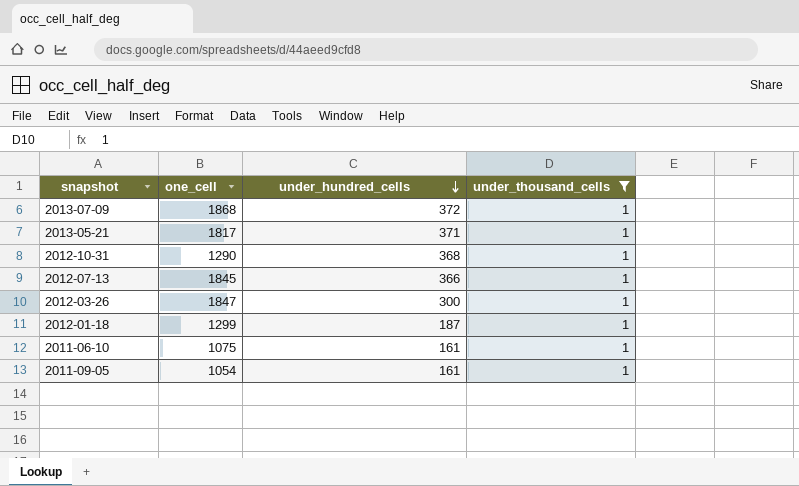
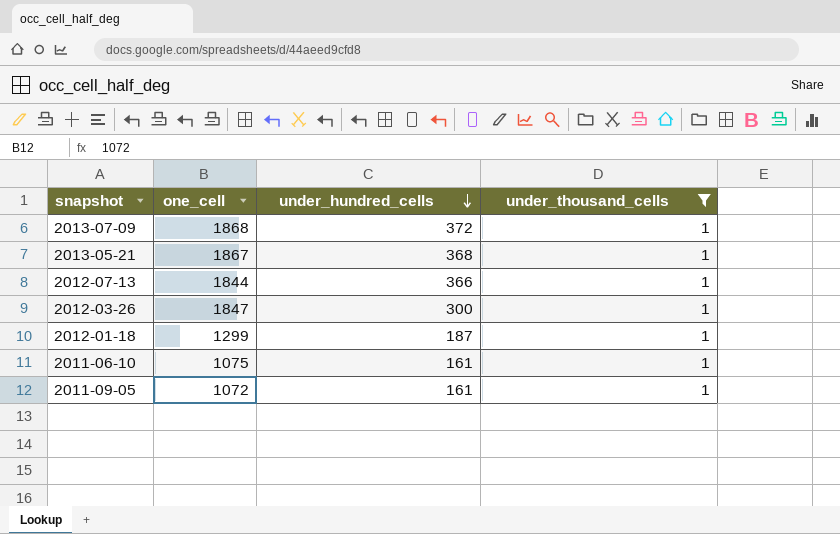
row 2012-10-31: 1290 | 368 | 1 -> none
2013-05-21 | one_cell: 1817 -> 1867
2013-05-21 | under_hundred_cells: 371 -> 368
2012-07-13 | one_cell: 1845 -> 1844
2011-09-05 | one_cell: 1054 -> 1072

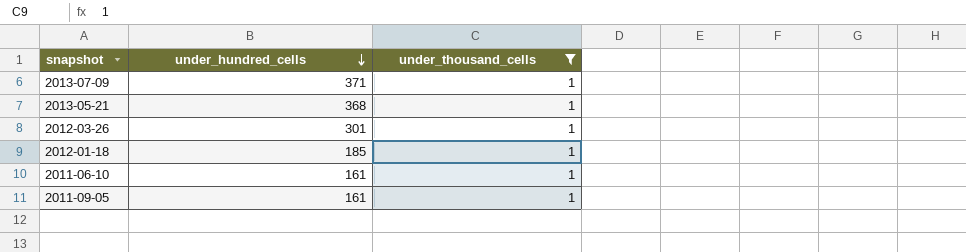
column one_cell | position: 2 -> none
row 2012-07-13: 1844 | 366 | 1 -> none
2013-07-09 | under_hundred_cells: 372 -> 371
2012-03-26 | under_hundred_cells: 300 -> 301
2012-01-18 | under_hundred_cells: 187 -> 185

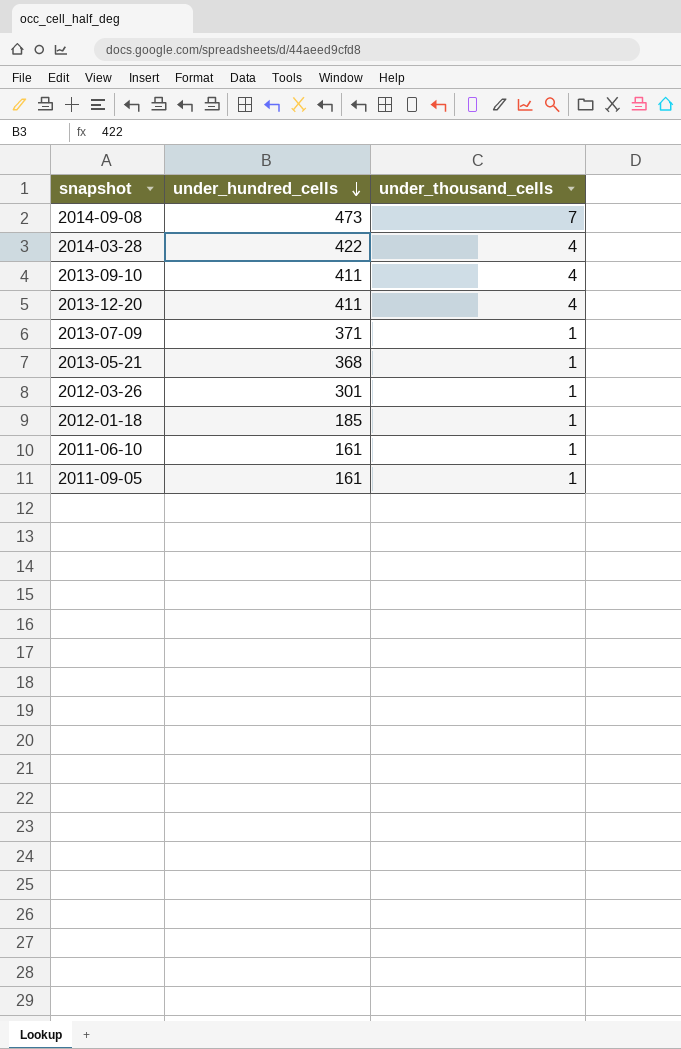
filter: under_thousand_cells = 1 -> none

